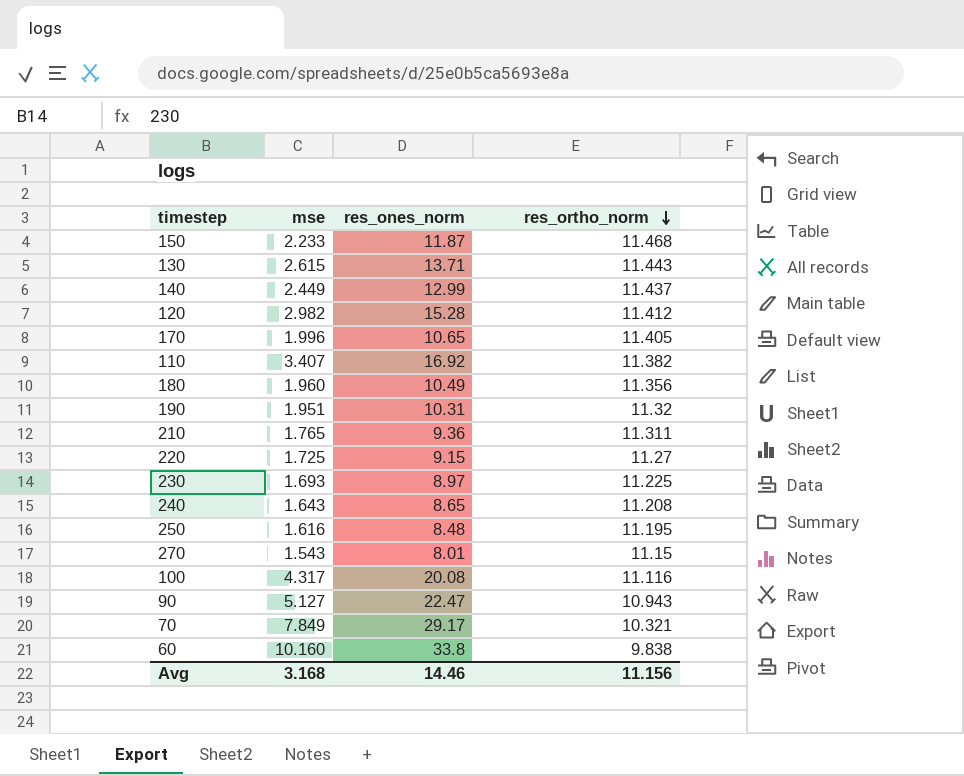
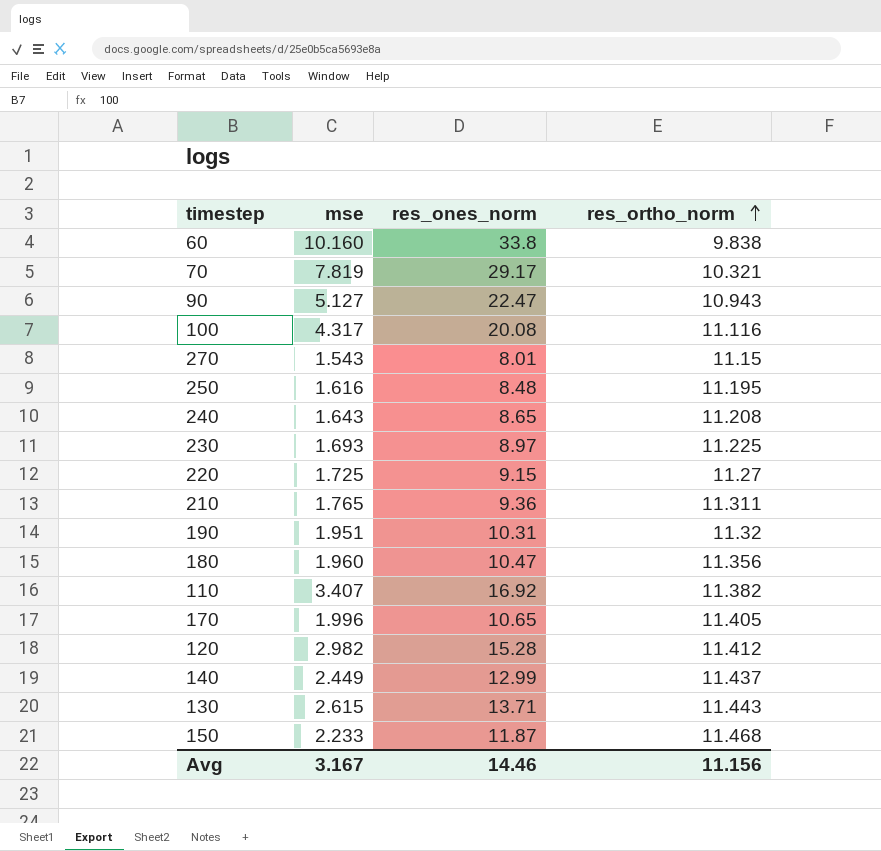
row order: res_ortho_norm descending -> res_ortho_norm ascending
70 | mse: 7.849 -> 7.819
180 | res_ones_norm: 10.49 -> 10.47
Avg | mse: 3.168 -> 3.167

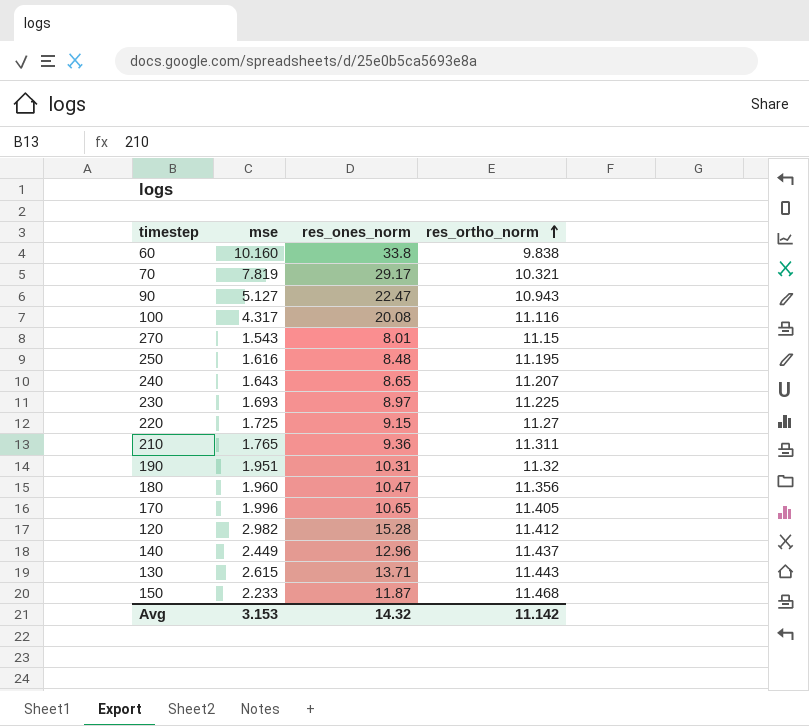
row 110: 3.407 | 16.92 | 11.382 -> none
240 | res_ortho_norm: 11.208 -> 11.207
140 | res_ones_norm: 12.99 -> 12.96
Avg | mse: 3.167 -> 3.153
Avg | res_ones_norm: 14.46 -> 14.32
Avg | res_ortho_norm: 11.156 -> 11.142

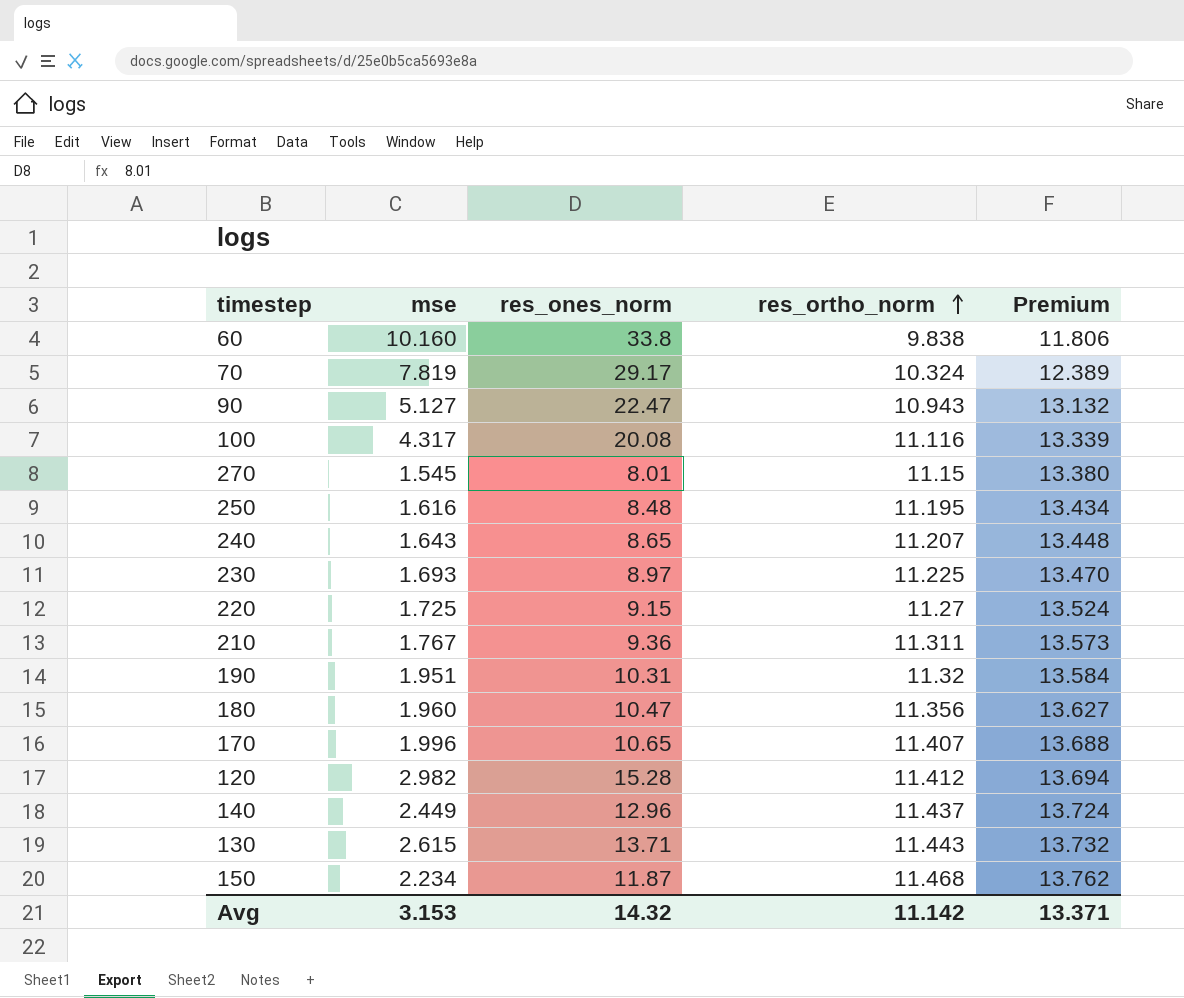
column Premium | formula: none -> [res_ortho_norm] * 1.2
70 | res_ortho_norm: 10.321 -> 10.324
270 | mse: 1.543 -> 1.545
210 | mse: 1.765 -> 1.767
170 | res_ortho_norm: 11.405 -> 11.407
150 | mse: 2.233 -> 2.234

